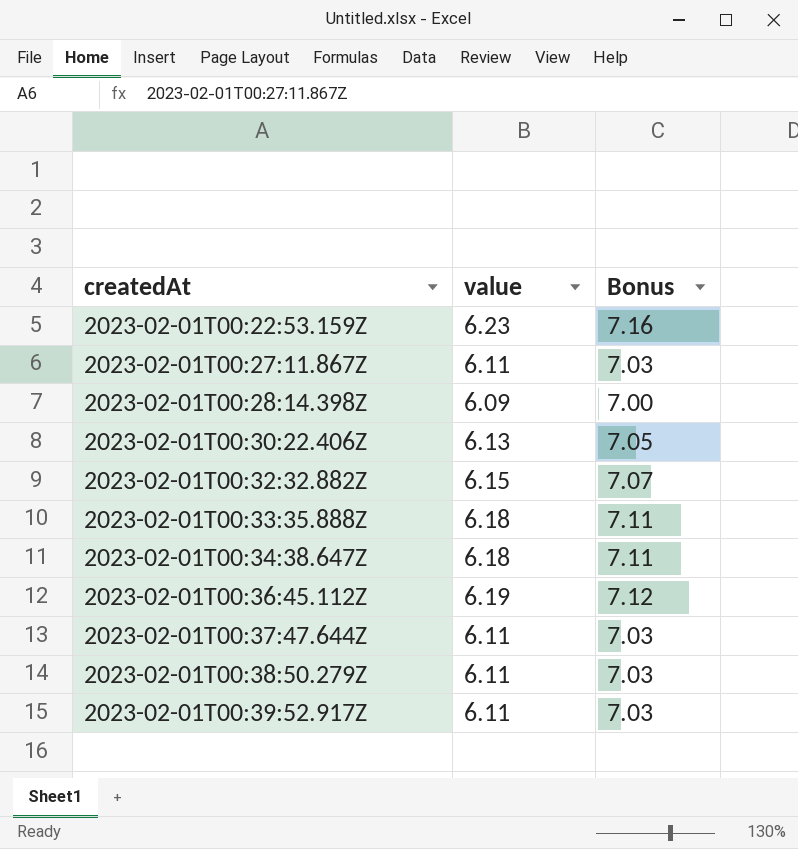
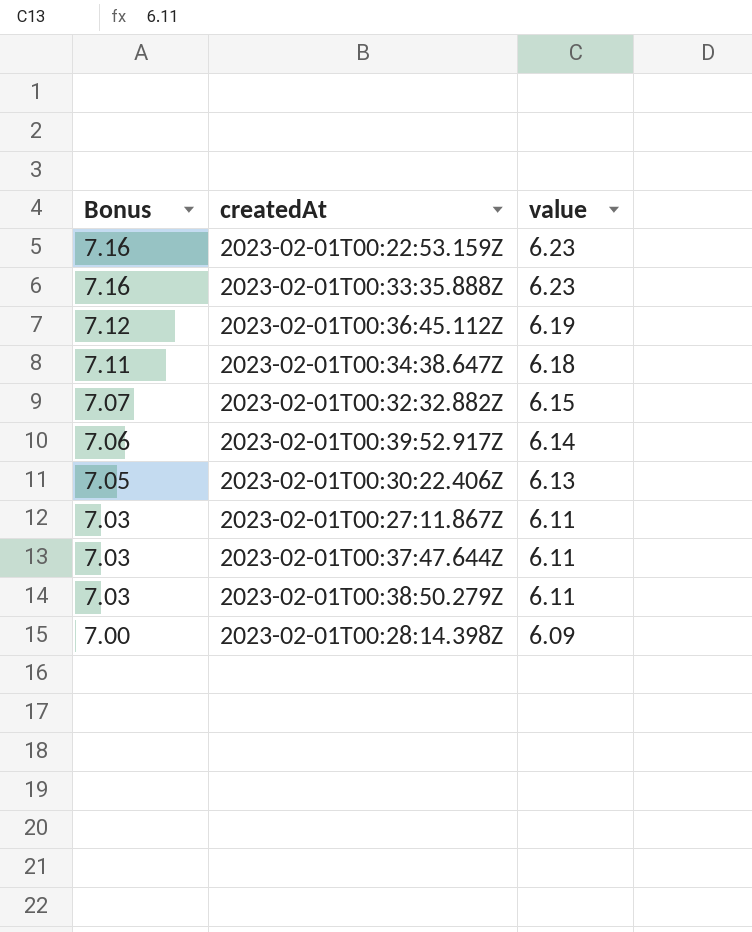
row order: createdAt ascending -> Bonus descending
column Bonus | position: 3 -> 1
2023-02-01T00:33:35.888Z | Bonus: 7.11 -> 7.16
2023-02-01T00:33:35.888Z | value: 6.18 -> 6.23
2023-02-01T00:39:52.917Z | Bonus: 7.03 -> 7.06
2023-02-01T00:39:52.917Z | value: 6.11 -> 6.14

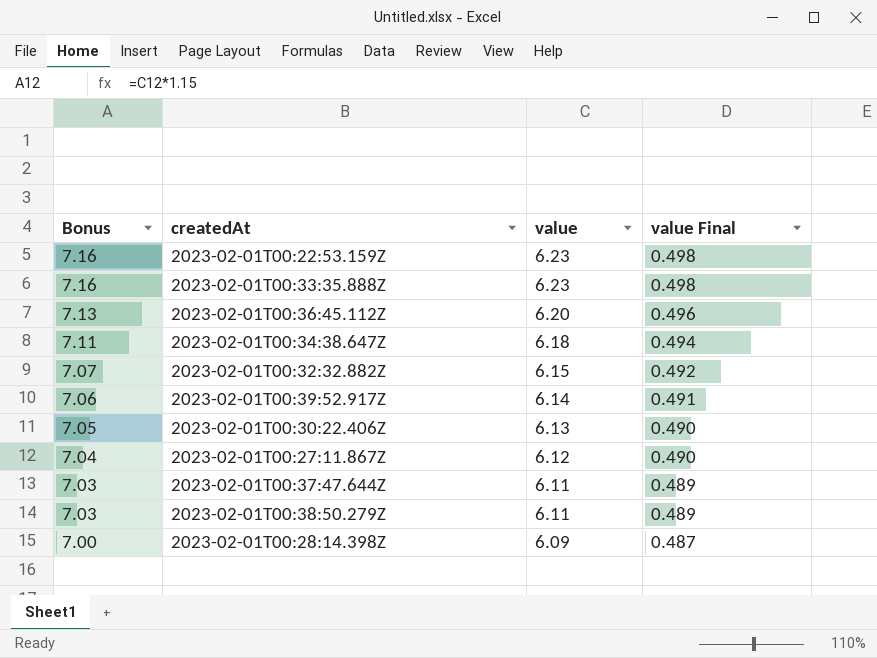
column value Final | formula: none -> [value] * 0.08
2023-02-01T00:36:45.112Z | Bonus: 7.12 -> 7.13
2023-02-01T00:36:45.112Z | value: 6.19 -> 6.20
2023-02-01T00:27:11.867Z | Bonus: 7.03 -> 7.04
2023-02-01T00:27:11.867Z | value: 6.11 -> 6.12

